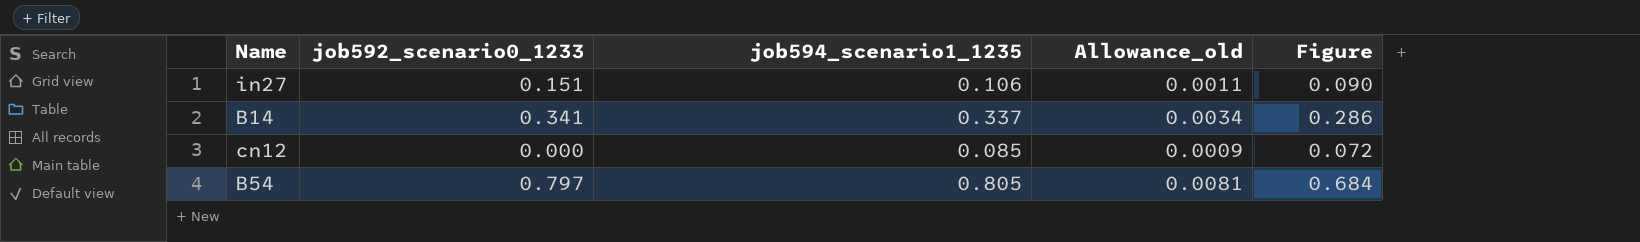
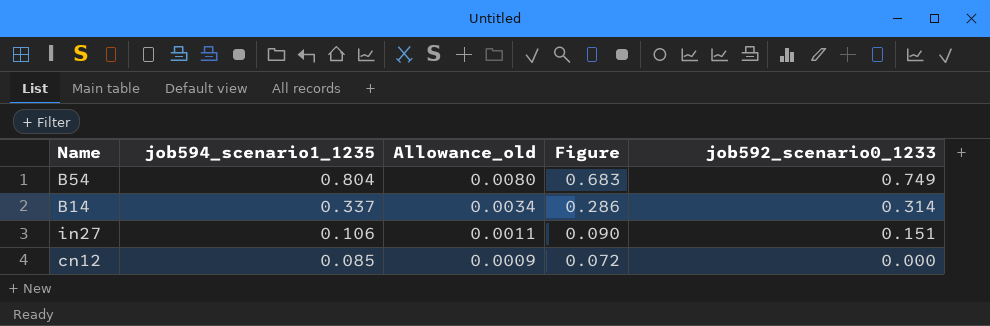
row order: none -> job594_scenario1_1235 descending
column job592_scenario0_1233 | position: 2 -> 5
B54 | job594_scenario1_1235: 0.805 -> 0.804
B54 | Allowance_old: 0.0081 -> 0.0080
B54 | Figure: 0.684 -> 0.683
B54 | job592_scenario0_1233: 0.797 -> 0.749
B14 | job592_scenario0_1233: 0.341 -> 0.314

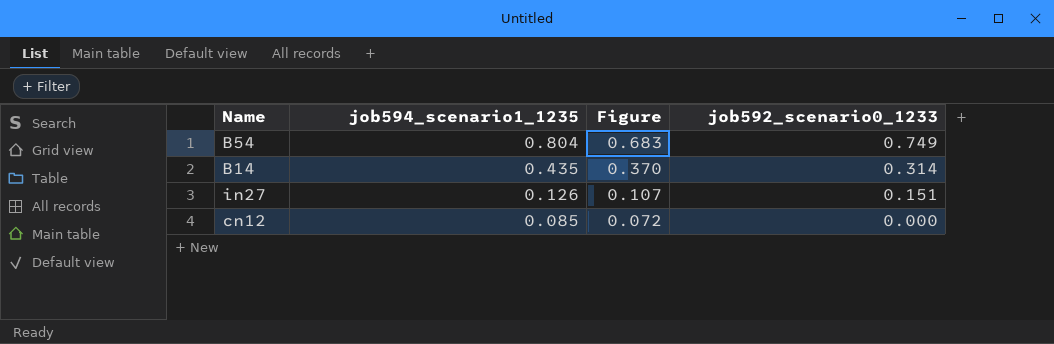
column Allowance_old | formula: [job594_scenario1_1235] * 0.01 -> none
B14 | job594_scenario1_1235: 0.337 -> 0.435
B14 | Figure: 0.286 -> 0.370
in27 | job594_scenario1_1235: 0.106 -> 0.126
in27 | Figure: 0.090 -> 0.107

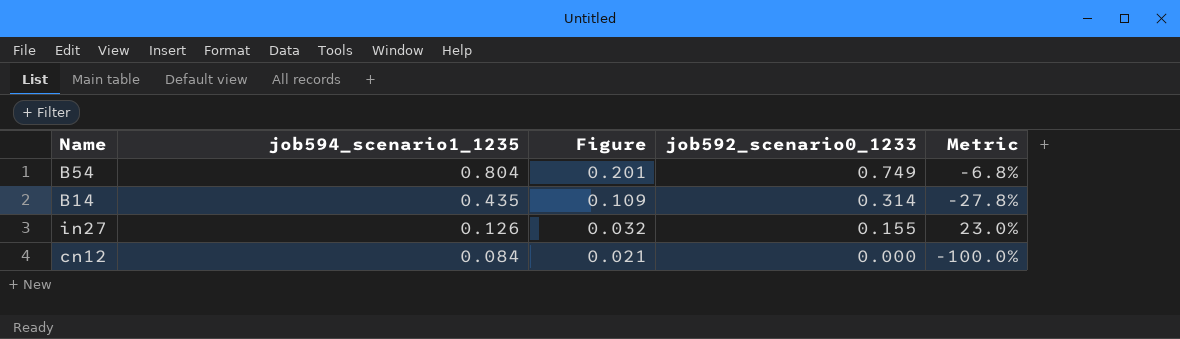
column Figure | formula: [job594_scenario1_1235] * 0.85 -> [job594_scenario1_1235] * 0.25
column Metric | formula: none -> ([job592_scenario0_1233] - [job594_scenario1_1235]) / [job594_scenario1_1235]
in27 | job592_scenario0_1233: 0.151 -> 0.155
cn12 | job594_scenario1_1235: 0.085 -> 0.084

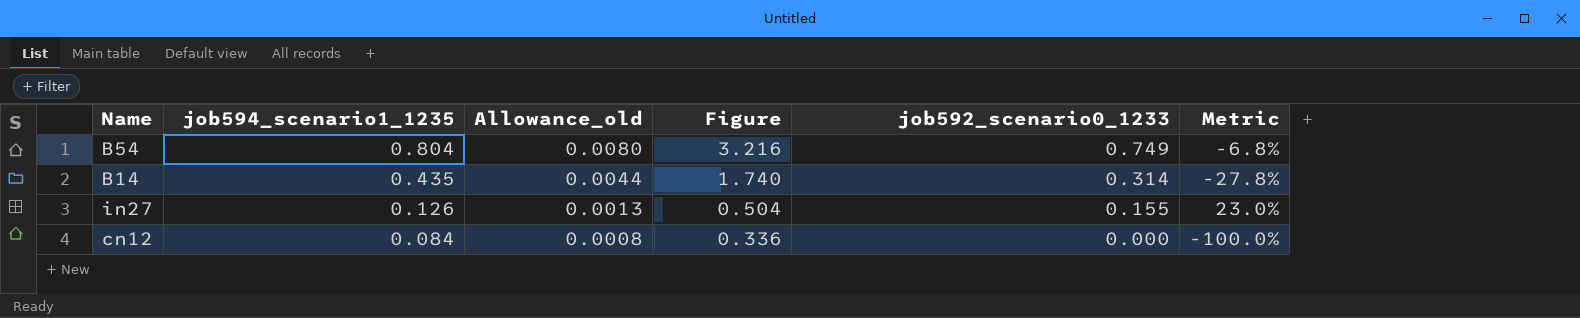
column Allowance_old | formula: none -> [job594_scenario1_1235] * 0.01
column Figure | formula: [job594_scenario1_1235] * 0.25 -> [job594_scenario1_1235] * 4

